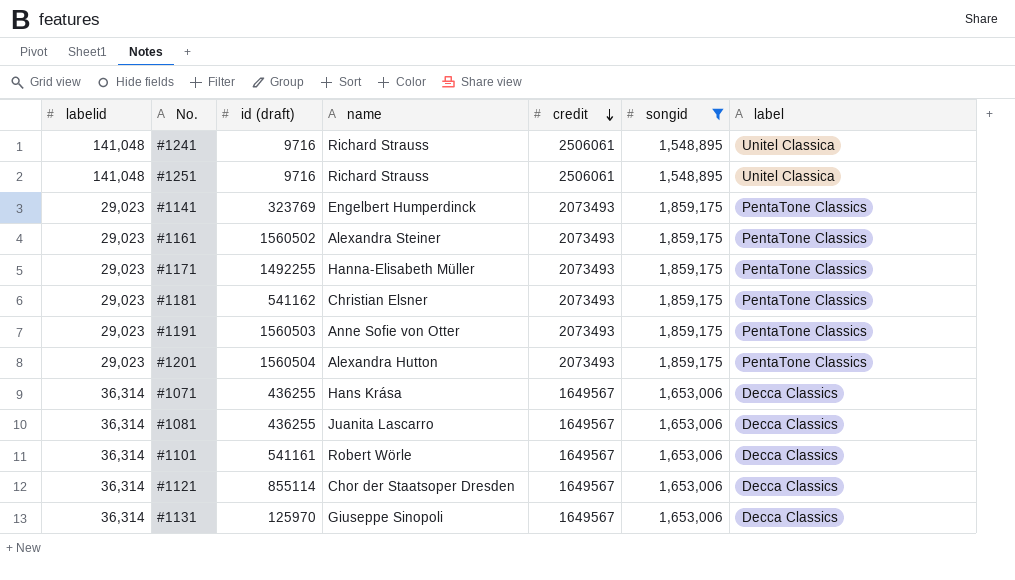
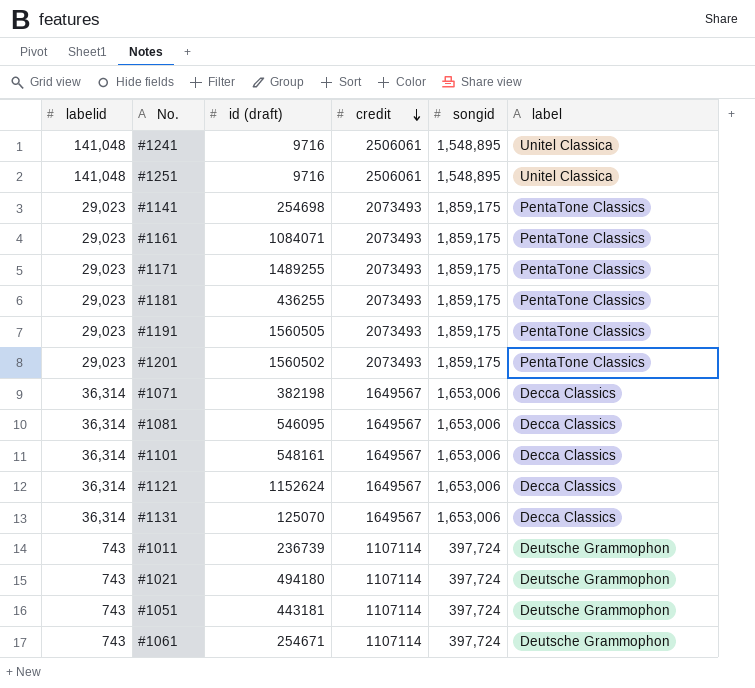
filter: songid != 397,724 -> none
column name | position: 4 -> none
#1141 | id (draft): 323769 -> 254698
#1161 | id (draft): 1560502 -> 1084071
#1171 | id (draft): 1492255 -> 1489255
#1181 | id (draft): 541162 -> 436255
#1191 | id (draft): 1560503 -> 1560505
#1201 | id (draft): 1560504 -> 1560502
#1071 | id (draft): 436255 -> 382198
#1081 | id (draft): 436255 -> 546095
#1101 | id (draft): 541161 -> 548161
#1121 | id (draft): 855114 -> 1152624
#1131 | id (draft): 125970 -> 125070

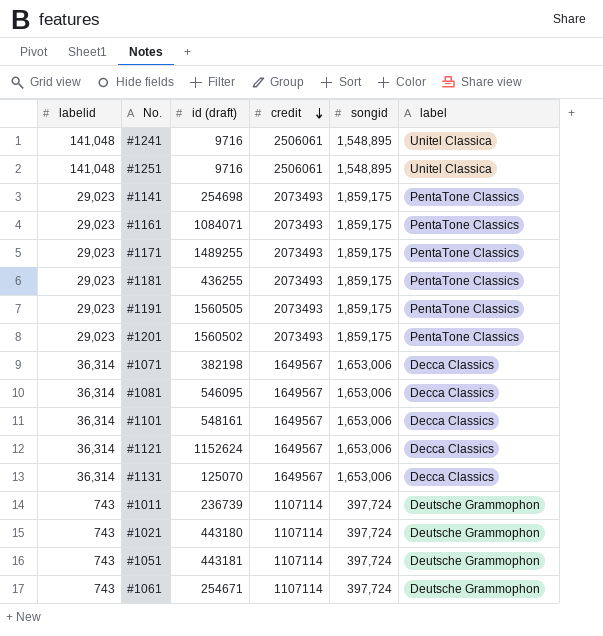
#1021 | id (draft): 494180 -> 443180

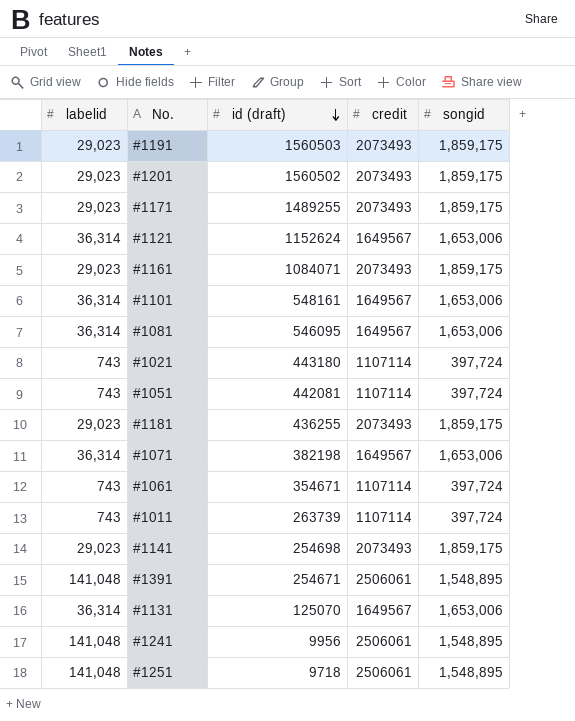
row order: credit descending -> id (draft) descending
column label | position: 6 -> none
#1191 | id (draft): 1560505 -> 1560503
#1051 | id (draft): 443181 -> 442081
#1061 | id (draft): 254671 -> 354671
#1011 | id (draft): 236739 -> 263739
row #1391: none -> 141,048 | 254671 | 2506061 | 1,548,895
#1241 | id (draft): 9716 -> 9956
#1251 | id (draft): 9716 -> 9718

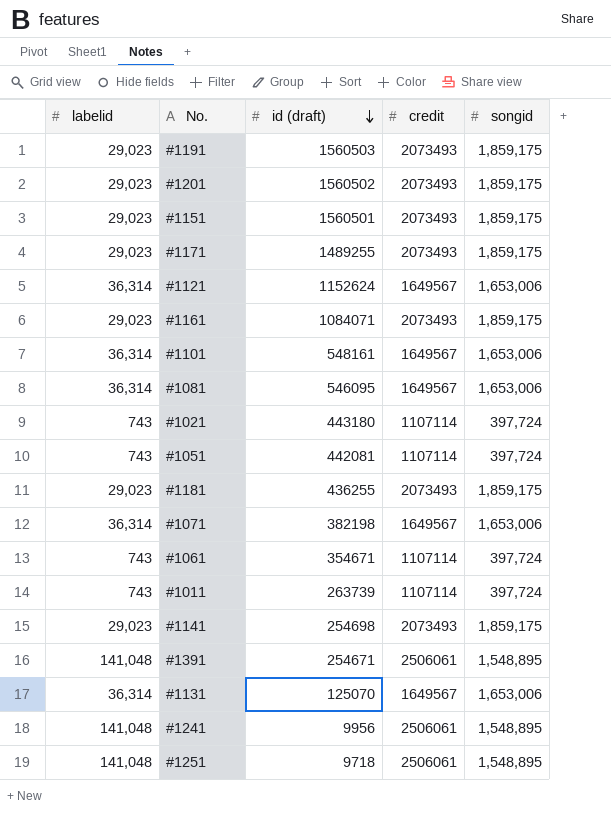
row #1151: none -> 29,023 | 1560501 | 2073493 | 1,859,175

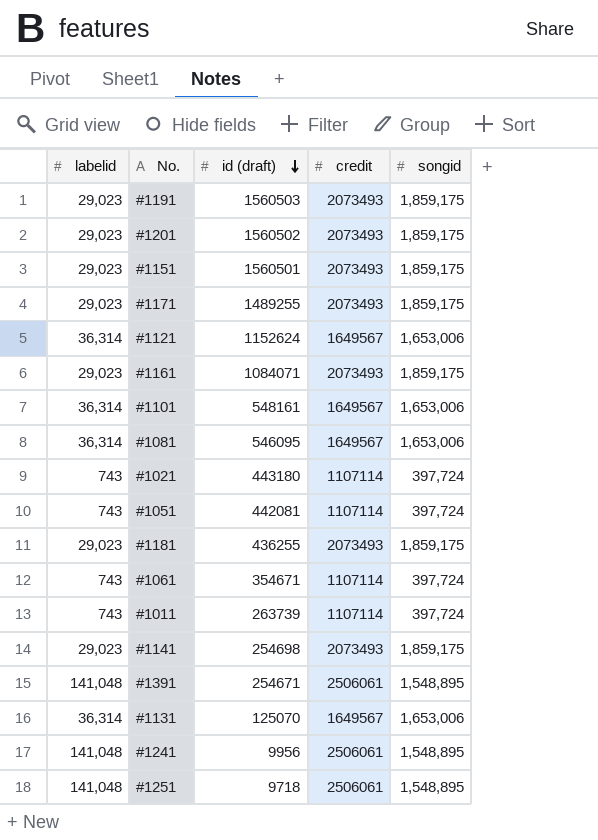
row #1071: 36,314 | 382198 | 1649567 | 1,653,006 -> none

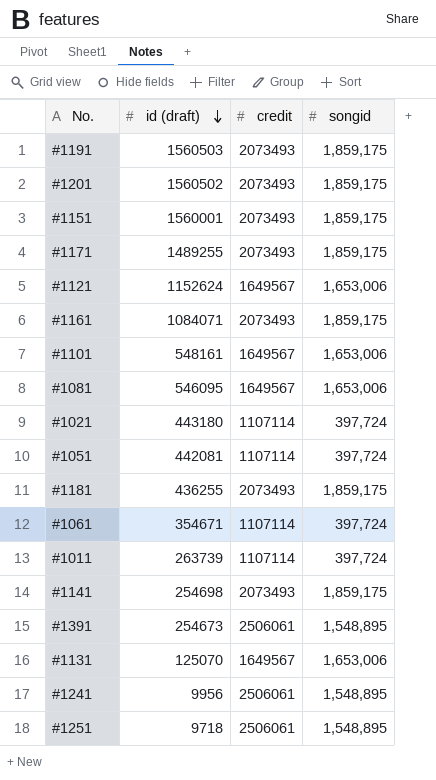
column labelid | position: 1 -> none
#1151 | id (draft): 1560501 -> 1560001
#1391 | id (draft): 254671 -> 254673

